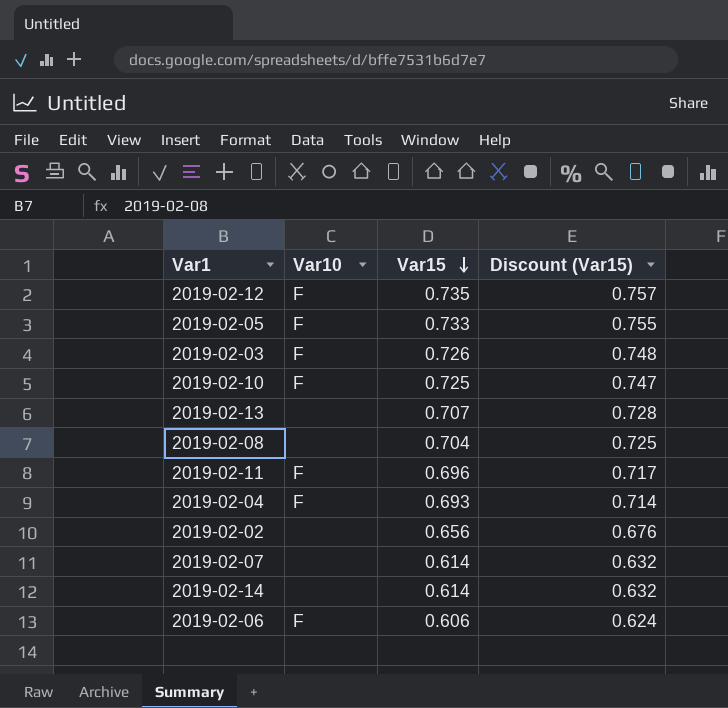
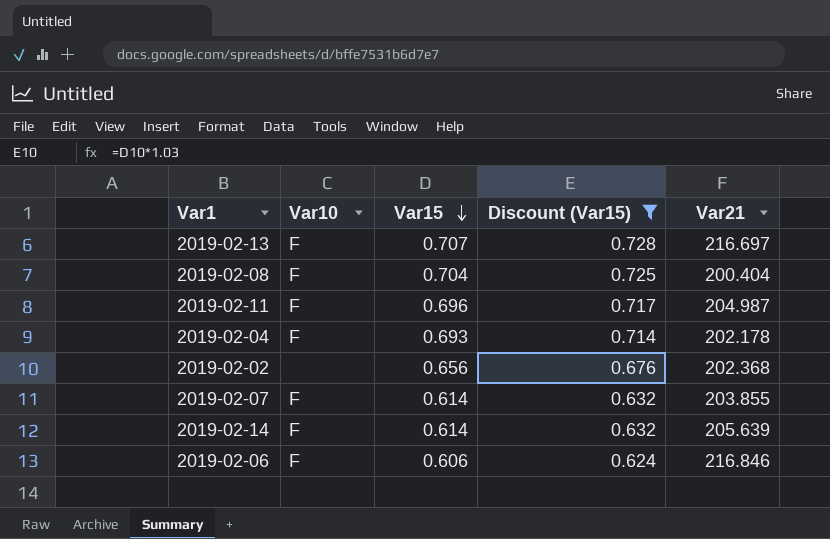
filter: none -> Discount (Var15) <= 0.728
column Var21 | position: none -> 5
2019-02-13 | Var10: none -> F
2019-02-08 | Var10: none -> F
2019-02-07 | Var10: none -> F
2019-02-14 | Var10: none -> F

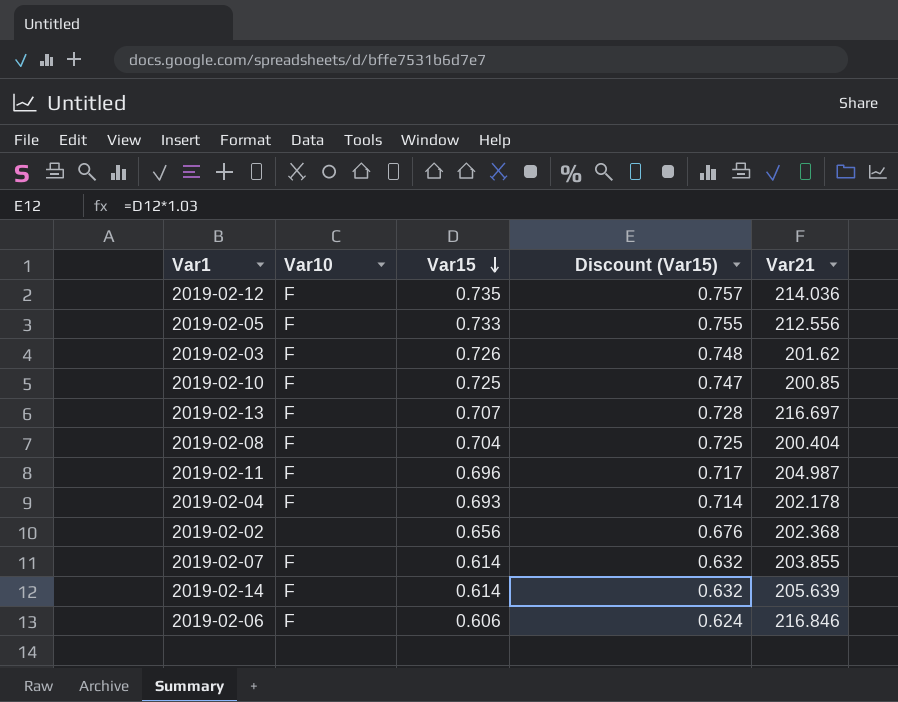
filter: Discount (Var15) <= 0.728 -> none

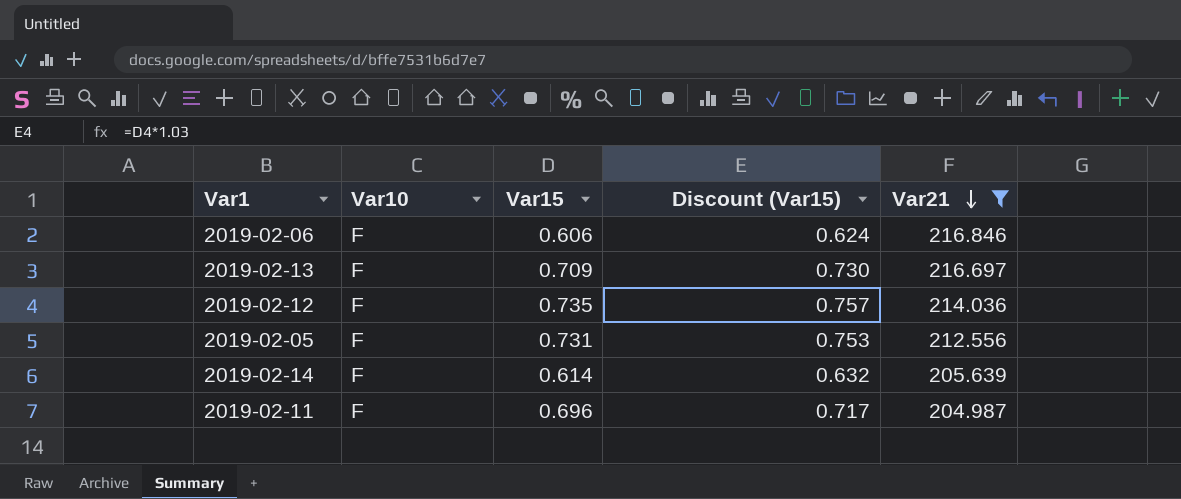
filter: none -> Var21 >= 204.987
row order: Var15 descending -> Var21 descending
2019-02-13 | Var15: 0.707 -> 0.709
2019-02-13 | Discount (Var15): 0.728 -> 0.730
2019-02-05 | Var15: 0.733 -> 0.731
2019-02-05 | Discount (Var15): 0.755 -> 0.753

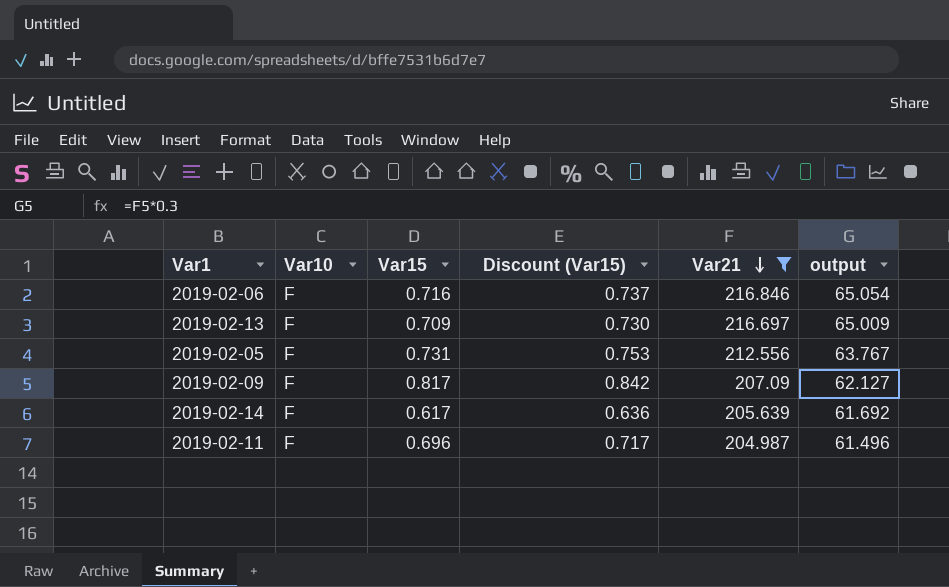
column output | formula: none -> [Var21] * 0.3
row 2019-02-12: F | 0.735 | 0.757 | 214.036 -> none
2019-02-06 | Var15: 0.606 -> 0.716
2019-02-06 | Discount (Var15): 0.624 -> 0.737
row 2019-02-09: none -> F | 0.817 | 0.842 | 207.09 | 62.127
2019-02-14 | Var15: 0.614 -> 0.617
2019-02-14 | Discount (Var15): 0.632 -> 0.636

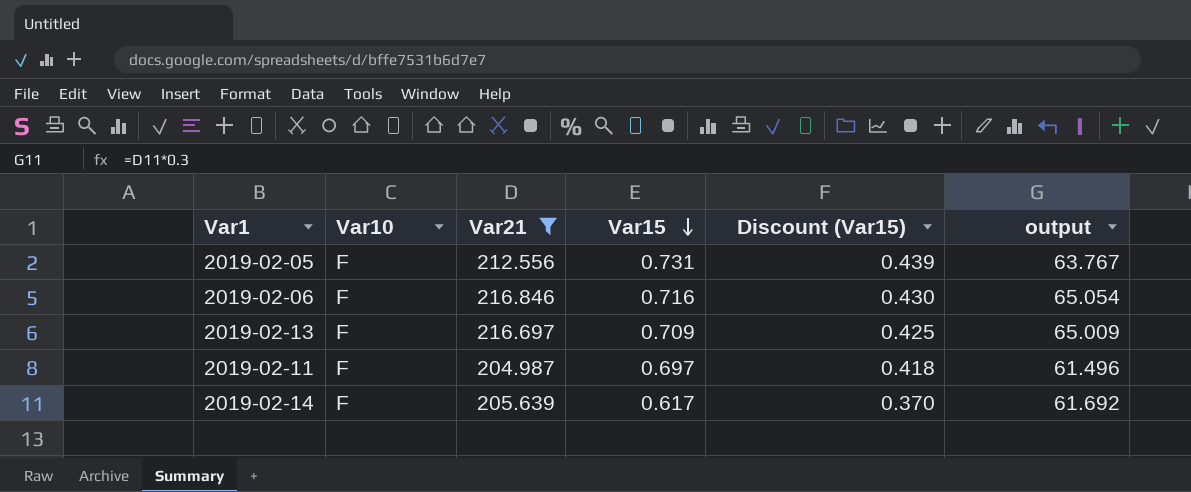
row order: Var21 descending -> Var15 descending
column Var21 | position: 5 -> 3
column Discount (Var15) | formula: [Var15] * 1.03 -> [Var15] * 0.6
row 2019-02-09: F | 0.817 | 0.842 | 207.09 | 62.127 -> none
2019-02-11 | Var15: 0.696 -> 0.697

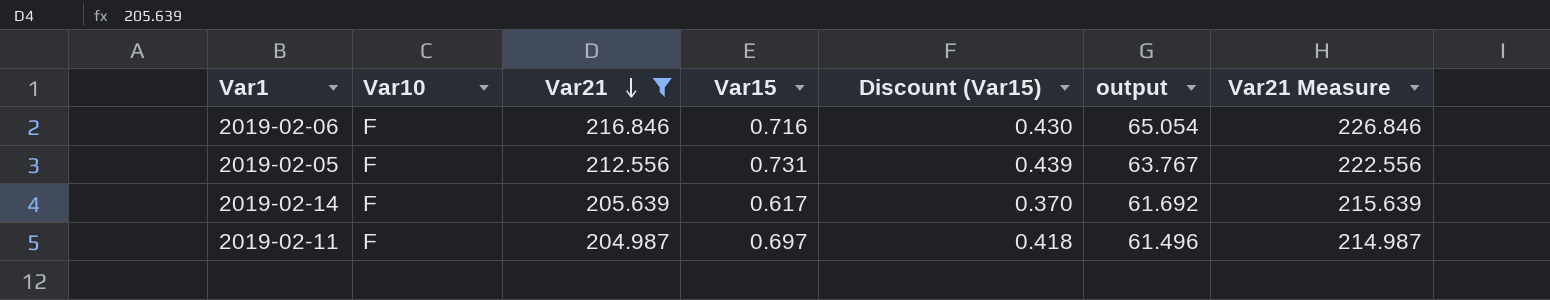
row order: Var15 descending -> Var21 descending
column Var21 Measure | formula: none -> [Var21] + 10
row 2019-02-13: F | 216.697 | 0.709 | 0.425 | 65.009 -> none

